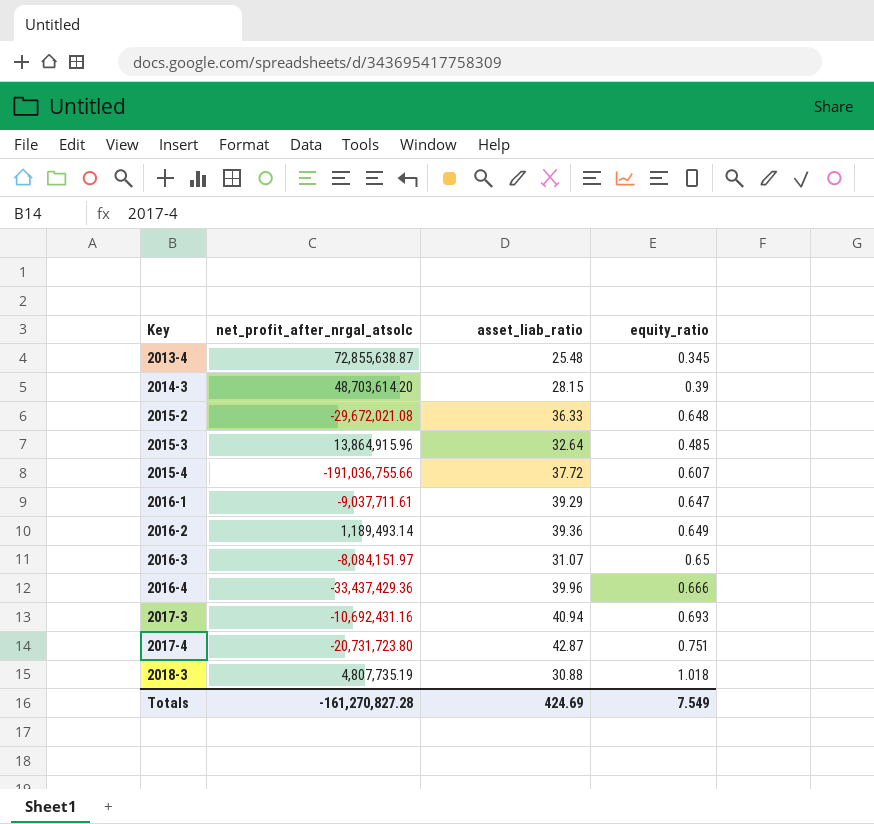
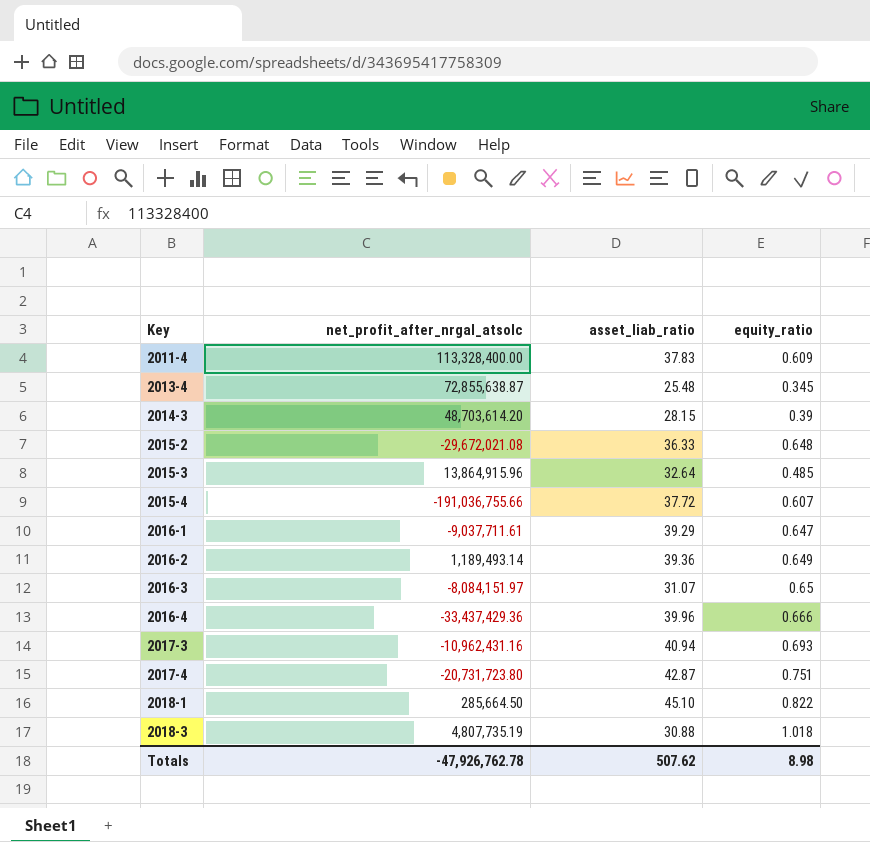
row 2011-4: none -> 113,328,400.00 | 37.83 | 0.609
2017-3 | net_profit_after_nrgal_atsolc: -10,692,431.16 -> -10,962,431.16
row 2018-1: none -> 285,664.50 | 45.10 | 0.822
Totals | net_profit_after_nrgal_atsolc: -161,270,827.28 -> -47,926,762.78
Totals | asset_liab_ratio: 424.69 -> 507.62
Totals | equity_ratio: 7.549 -> 8.98

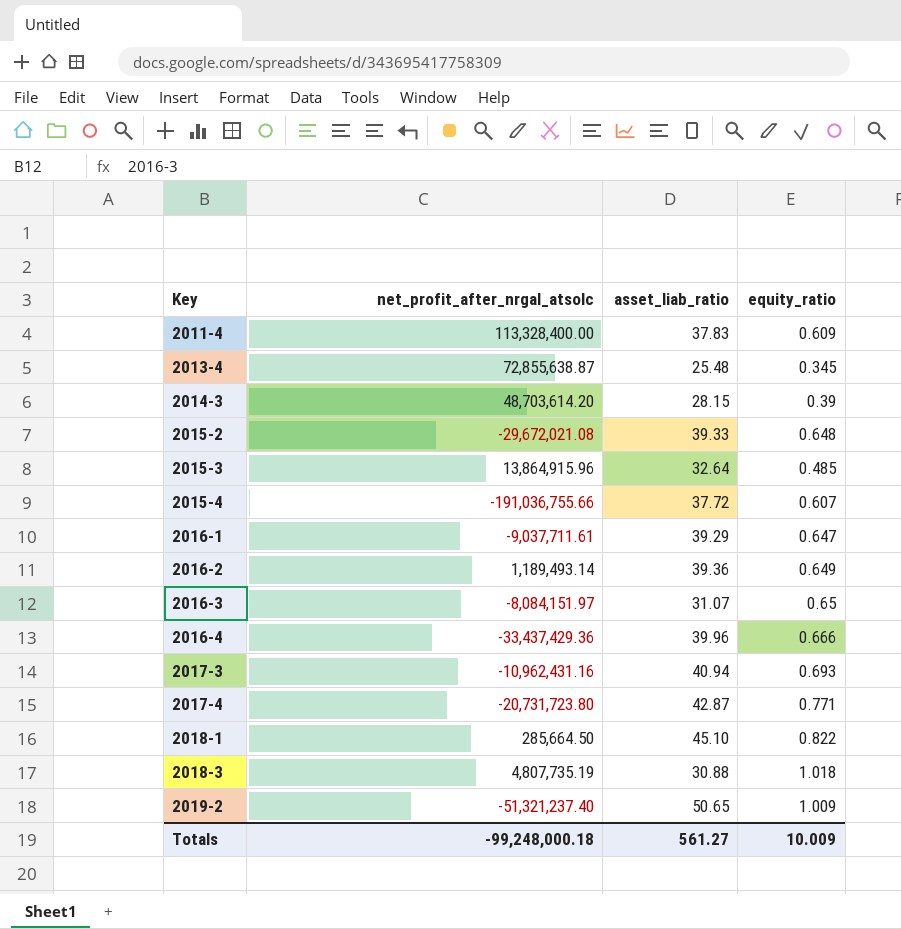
2015-2 | asset_liab_ratio: 36.33 -> 39.33
2017-4 | equity_ratio: 0.751 -> 0.771
row 2019-2: none -> -51,321,237.40 | 50.65 | 1.009
Totals | net_profit_after_nrgal_atsolc: -47,926,762.78 -> -99,248,000.18
Totals | asset_liab_ratio: 507.62 -> 561.27
Totals | equity_ratio: 8.98 -> 10.009

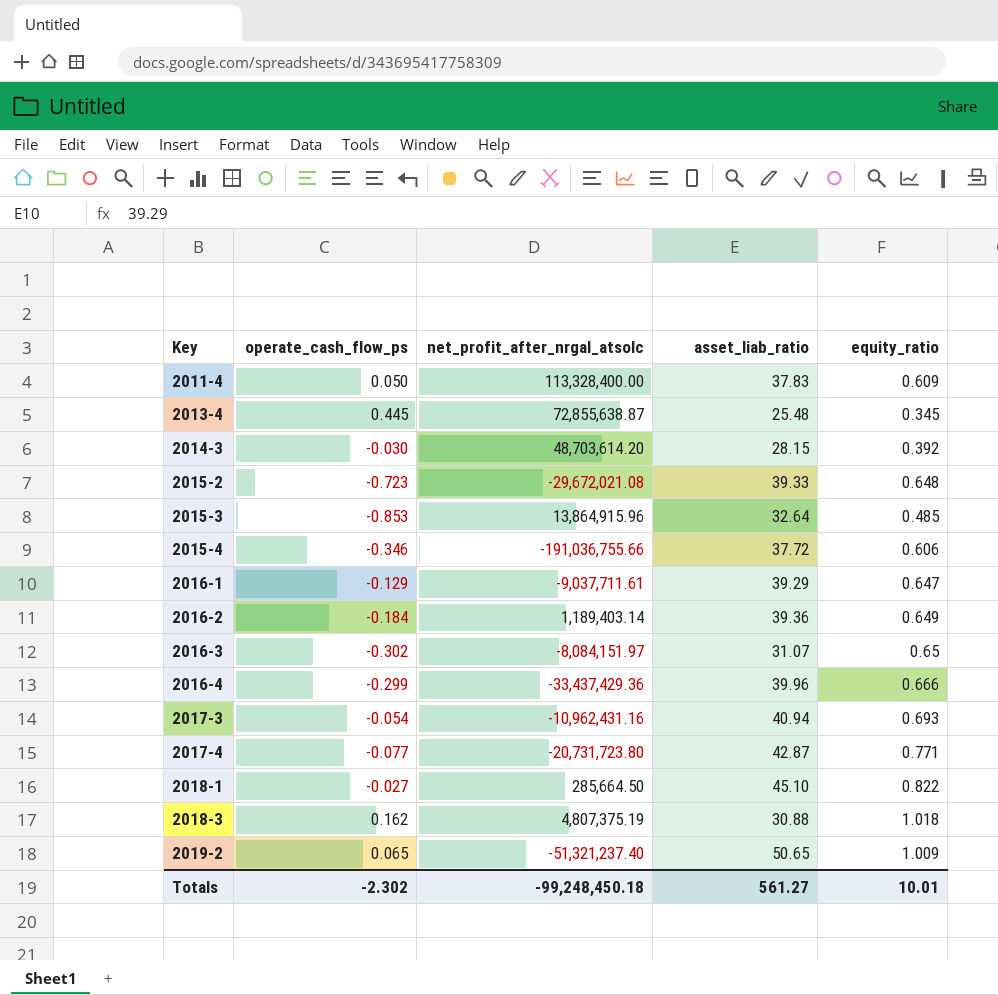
column operate_cash_flow_ps | position: none -> 2
2014-3 | equity_ratio: 0.39 -> 0.392
2015-4 | equity_ratio: 0.607 -> 0.606
2016-2 | net_profit_after_nrgal_atsolc: 1,189,493.14 -> 1,189,403.14
2018-3 | net_profit_after_nrgal_atsolc: 4,807,735.19 -> 4,807,375.19
Totals | net_profit_after_nrgal_atsolc: -99,248,000.18 -> -99,248,450.18
Totals | equity_ratio: 10.009 -> 10.01

